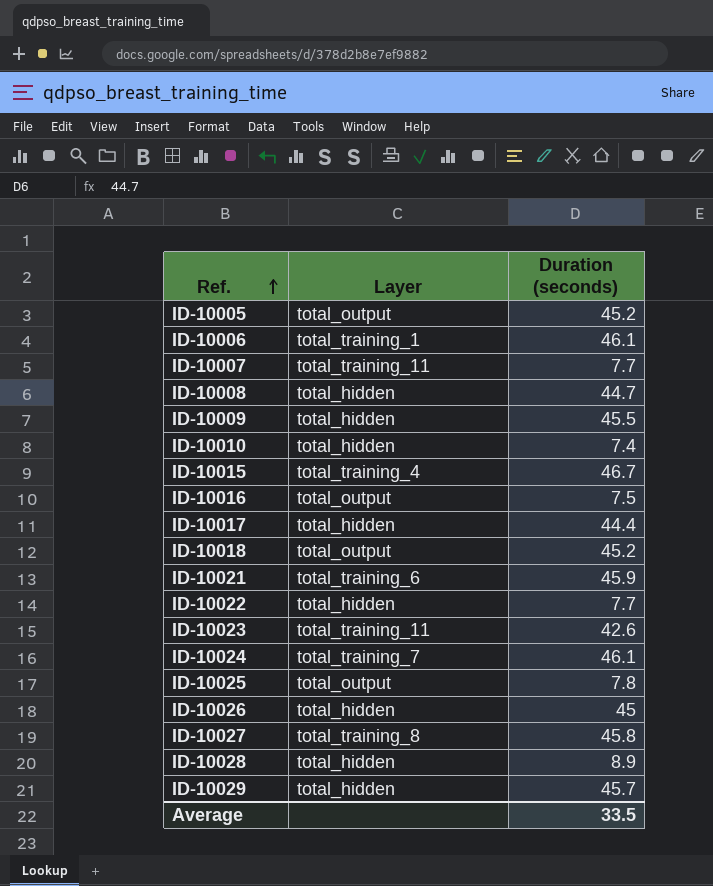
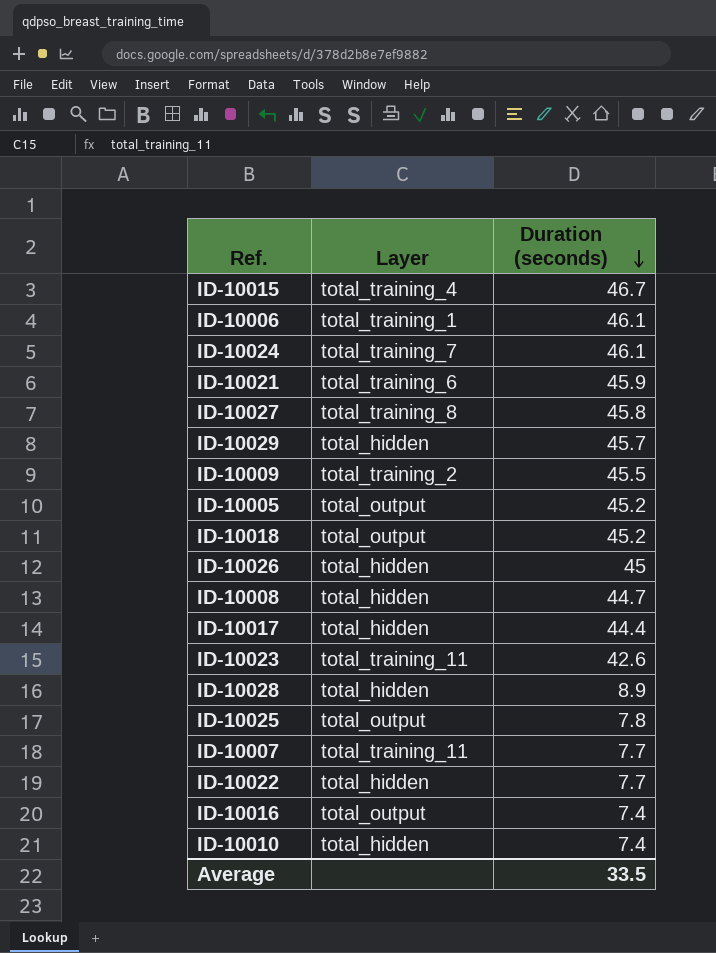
row order: Ref. ascending -> Duration (seconds) descending
ID-10009 | Layer: total_hidden -> total_training_2
ID-10016 | Duration (seconds): 7.5 -> 7.4

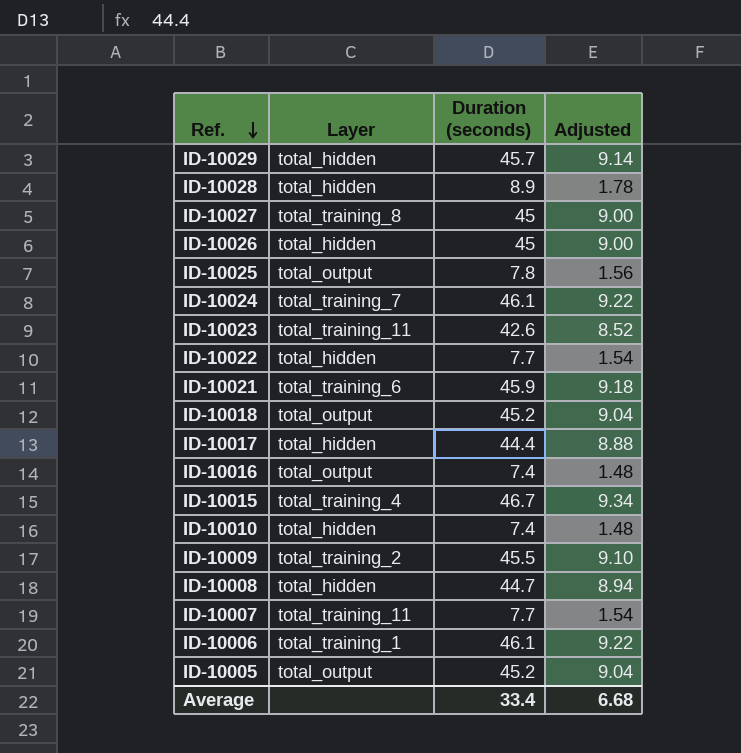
row order: Duration (seconds) descending -> Ref. descending
column Adjusted | formula: none -> [Duration (seconds)] * 0.2
ID-10027 | Duration (seconds): 45.8 -> 45
Average | Duration (seconds): 33.5 -> 33.4

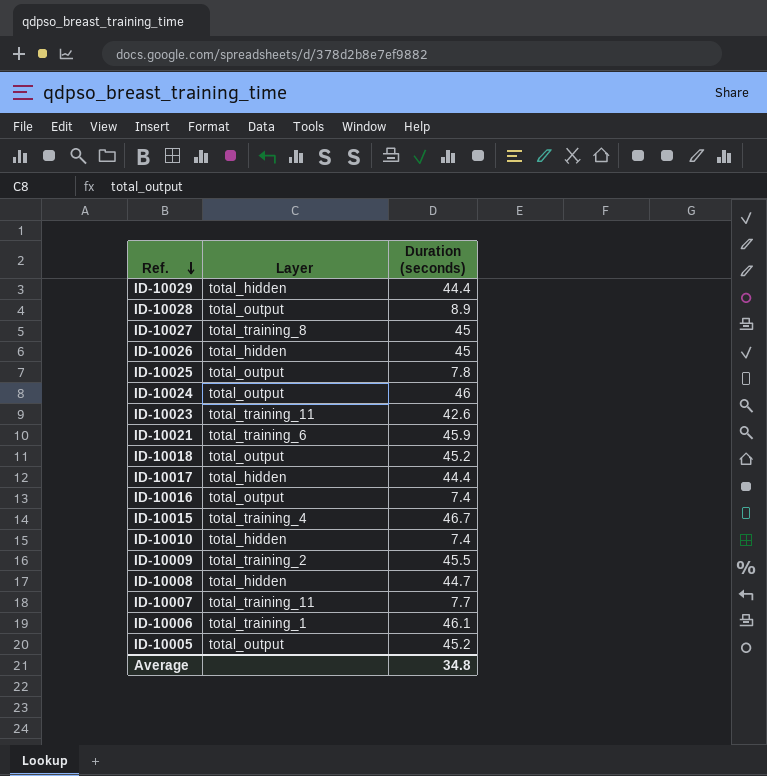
column Adjusted | formula: [Duration (seconds)] * 0.2 -> none
row ID-10022: total_hidden | 7.7 | 1.54 -> none
ID-10029 | Duration (seconds): 45.7 -> 44.4
ID-10028 | Layer: total_hidden -> total_output
ID-10024 | Layer: total_training_7 -> total_output
ID-10024 | Duration (seconds): 46.1 -> 46
Average | Duration (seconds): 33.4 -> 34.8

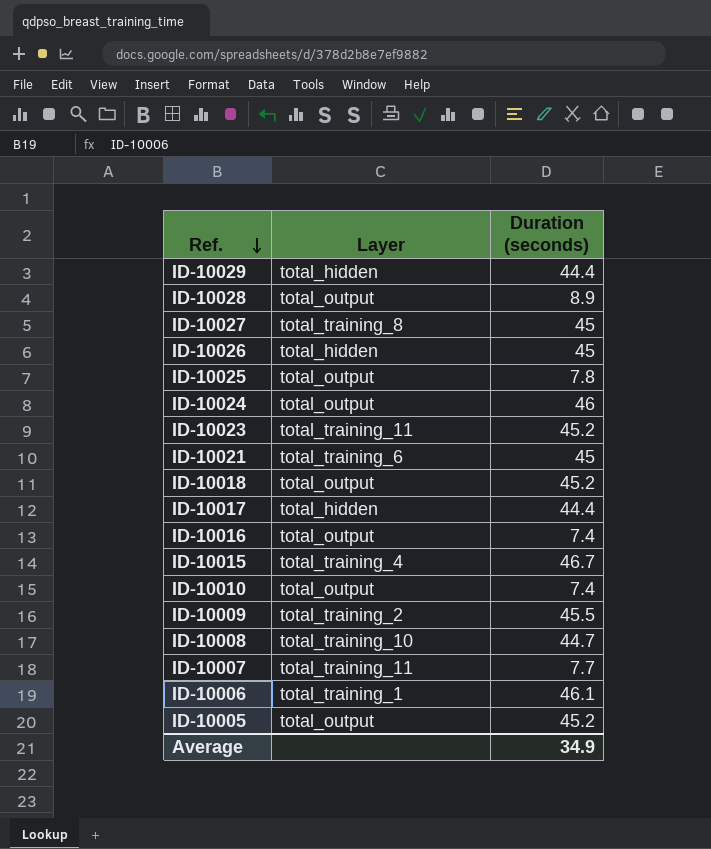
ID-10023 | Duration (seconds): 42.6 -> 45.2
ID-10021 | Duration (seconds): 45.9 -> 45
ID-10010 | Layer: total_hidden -> total_output
ID-10008 | Layer: total_hidden -> total_training_10
Average | Duration (seconds): 34.8 -> 34.9

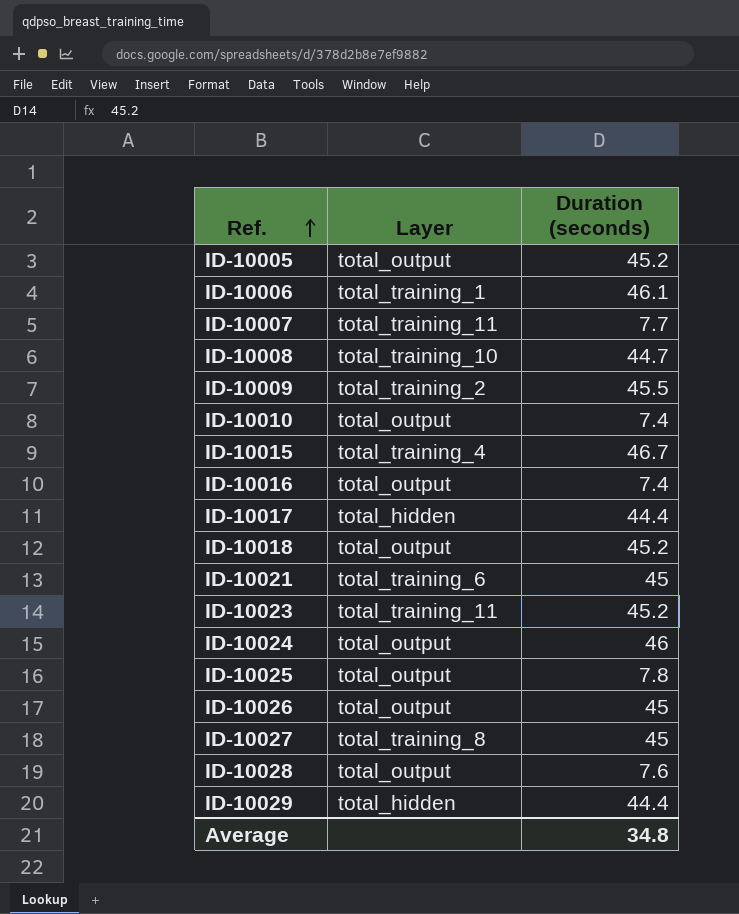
row order: Ref. descending -> Ref. ascending
ID-10026 | Layer: total_hidden -> total_output
ID-10028 | Duration (seconds): 8.9 -> 7.6
Average | Duration (seconds): 34.9 -> 34.8

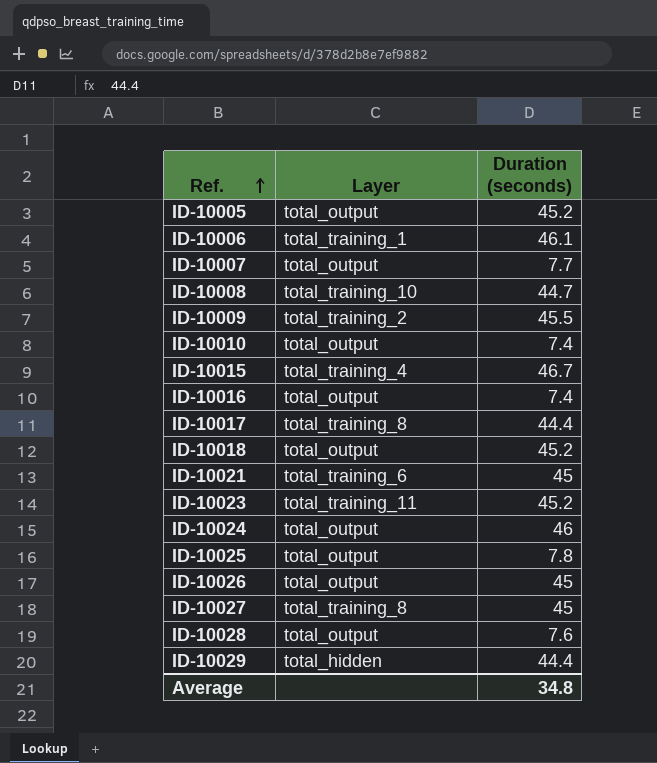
ID-10007 | Layer: total_training_11 -> total_output
ID-10017 | Layer: total_hidden -> total_training_8

